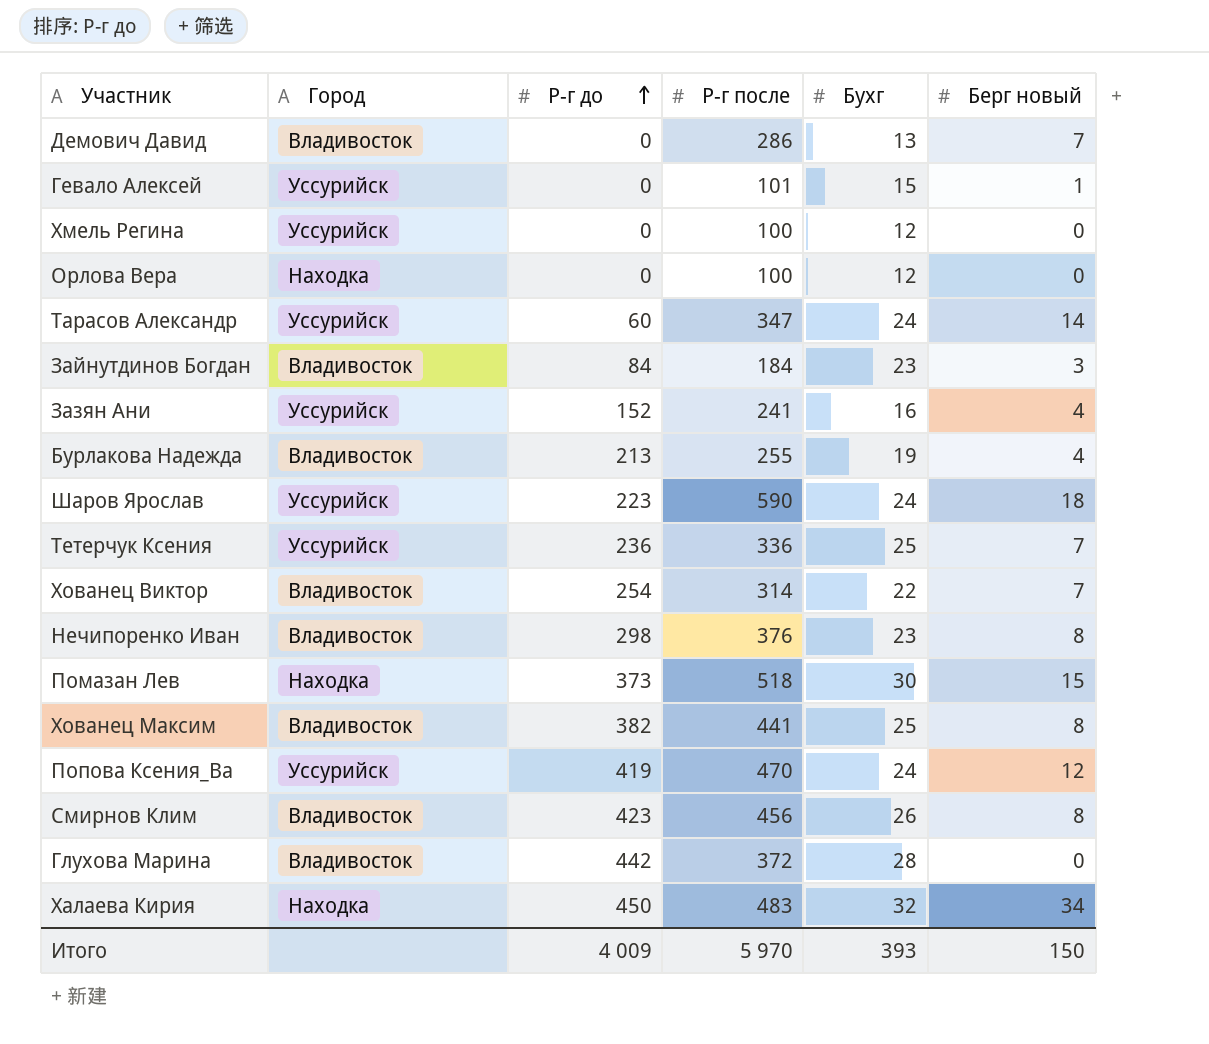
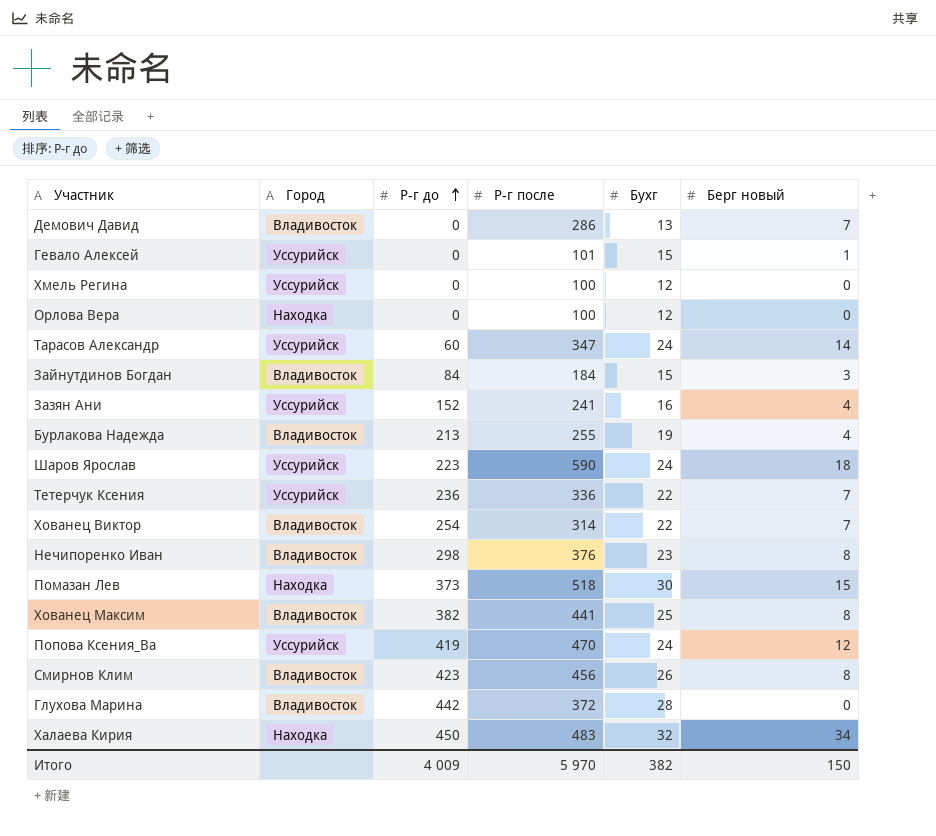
Зайнутдинов Богдан | Бухг: 23 -> 15
Тетерчук Ксения | Бухг: 25 -> 22
Итого | Бухг: 393 -> 382

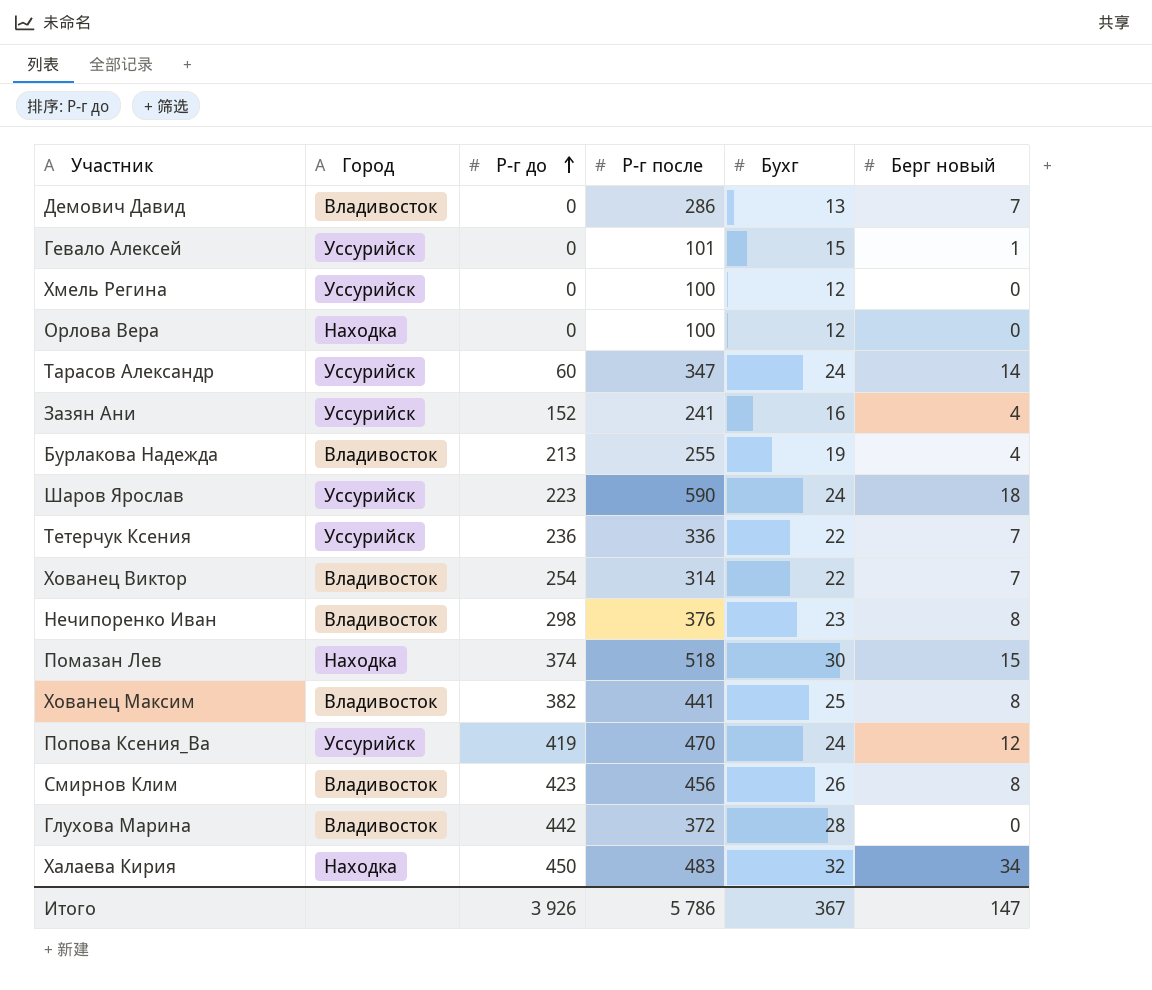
row Зайнутдинов Богдан: Владивосток | 84 | 184 | 15 | 3 -> none
Помазан Лев | Р-г до: 373 -> 374
Итого | Р-г до: 4 009 -> 3 926
Итого | Р-г после: 5 970 -> 5 786
Итого | Бухг: 382 -> 367
Итого | Берг новый: 150 -> 147

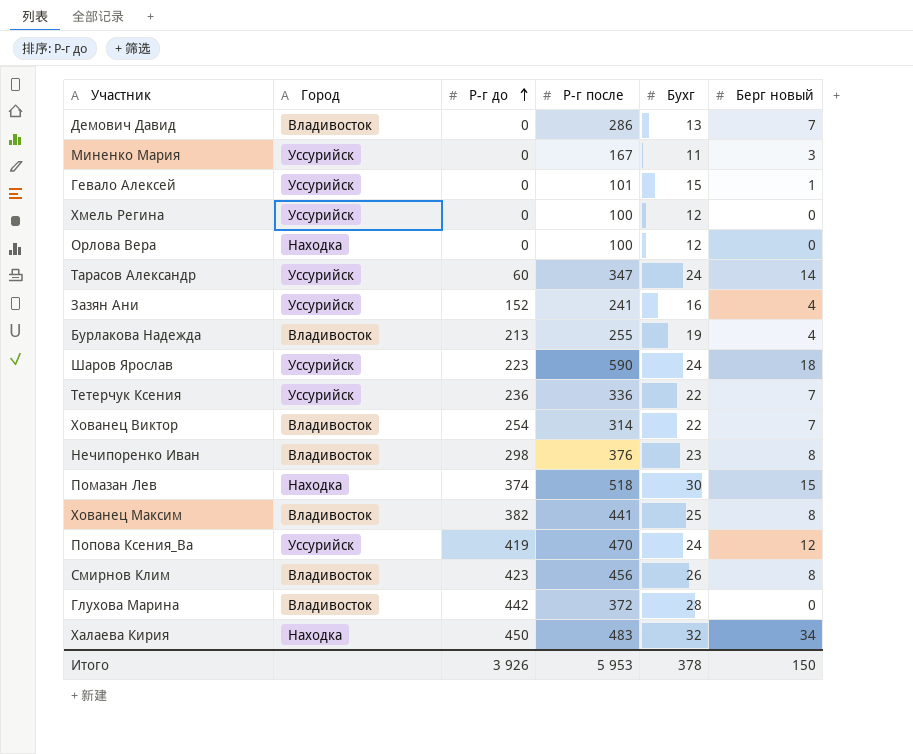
row Миненко Мария: none -> Уссурийск | 0 | 167 | 11 | 3
Итого | Р-г после: 5 786 -> 5 953
Итого | Бухг: 367 -> 378
Итого | Берг новый: 147 -> 150

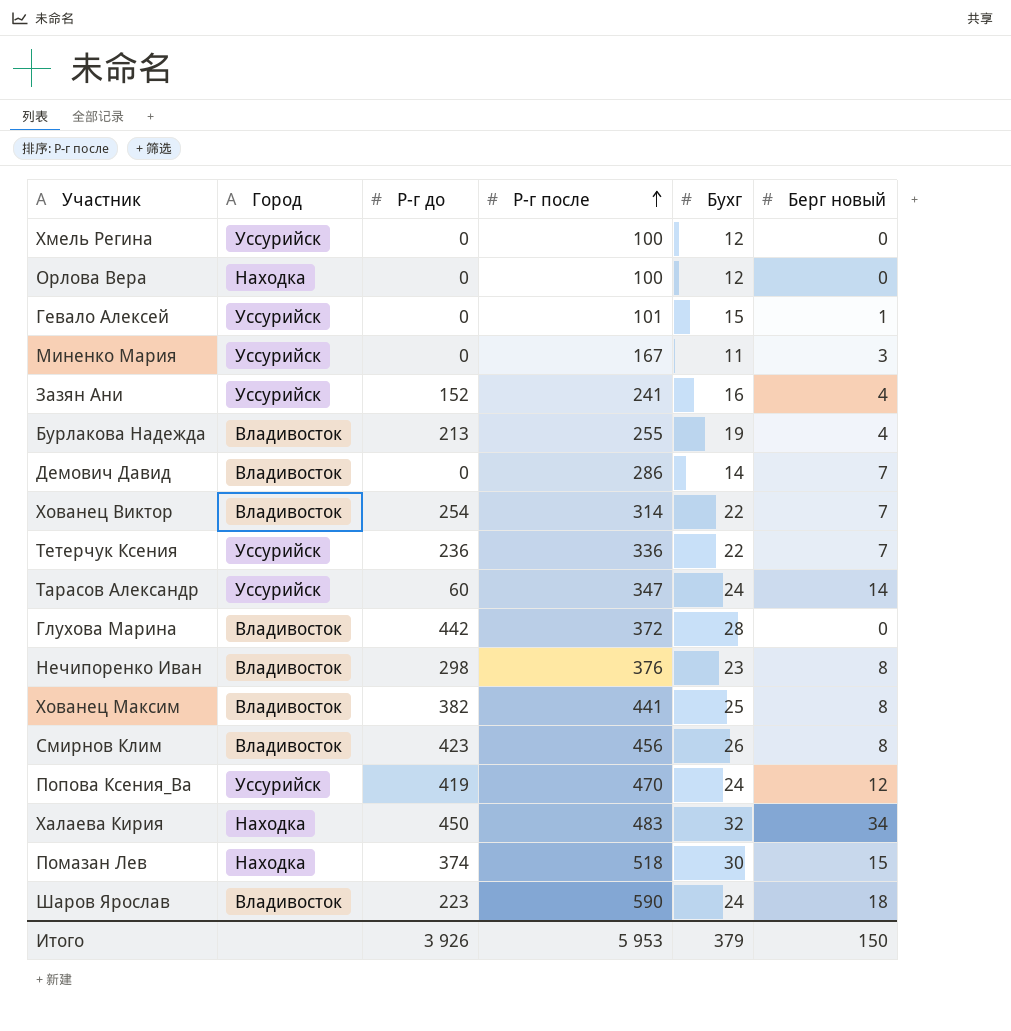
row order: Р-г до ascending -> Р-г после ascending
Демович Давид | Бухг: 13 -> 14
Шаров Ярослав | Город: Уссурийск -> Владивосток
Итого | Бухг: 378 -> 379

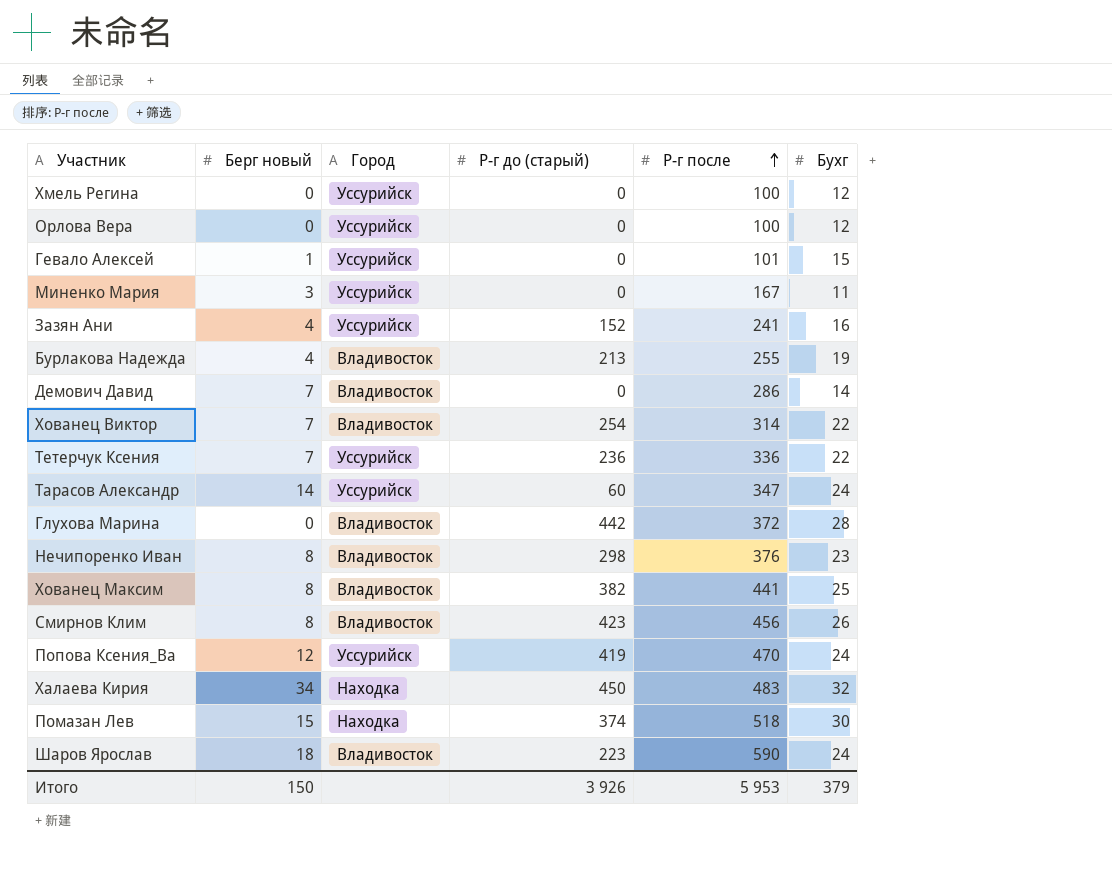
column Берг новый | position: 6 -> 2
column name: Р-г до -> Р-г до (старый)
Орлова Вера | Город: Находка -> Уссурийск

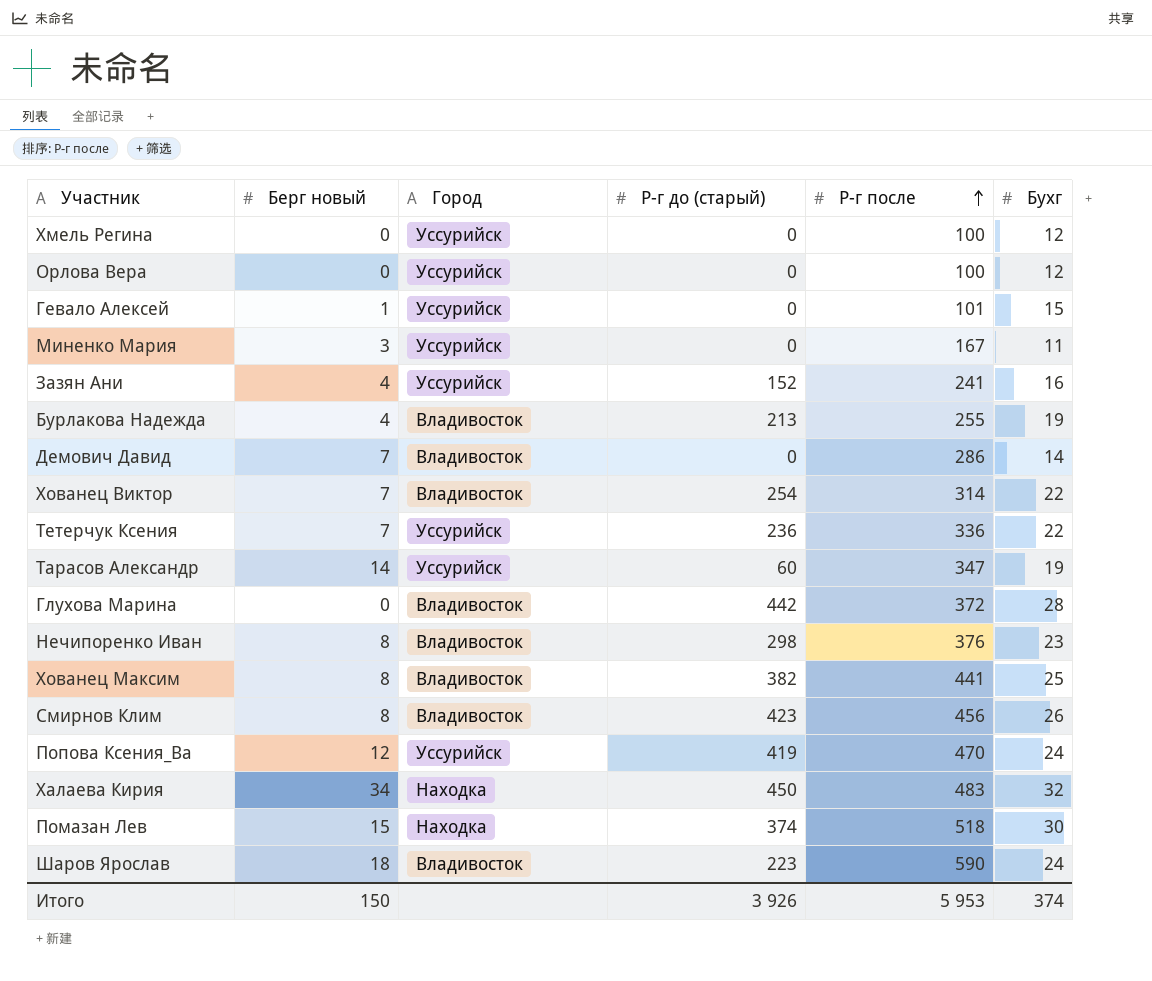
Тарасов Александр | Бухг: 24 -> 19
Итого | Бухг: 379 -> 374

